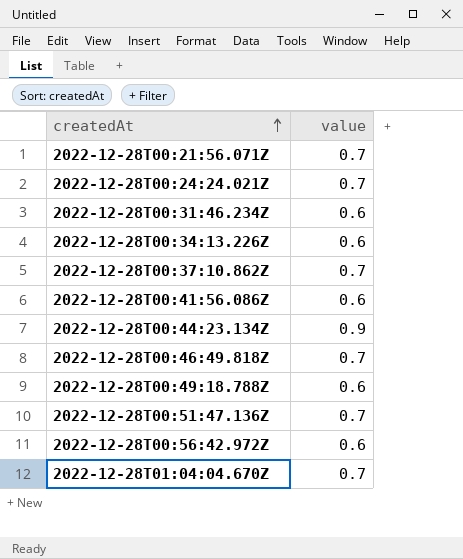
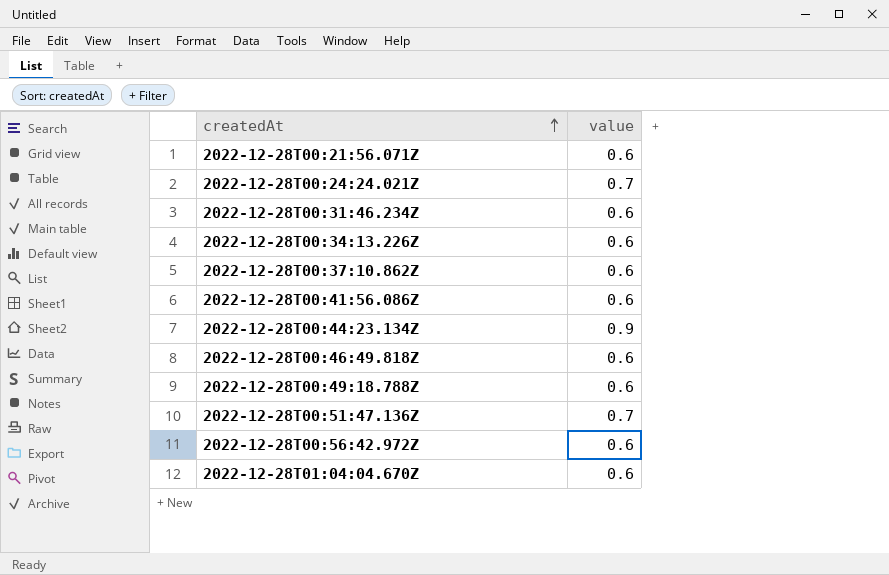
2022-12-28T00:21:56.071Z | value: 0.7 -> 0.6
2022-12-28T00:37:10.862Z | value: 0.7 -> 0.6
2022-12-28T00:46:49.818Z | value: 0.7 -> 0.6
2022-12-28T01:04:04.670Z | value: 0.7 -> 0.6

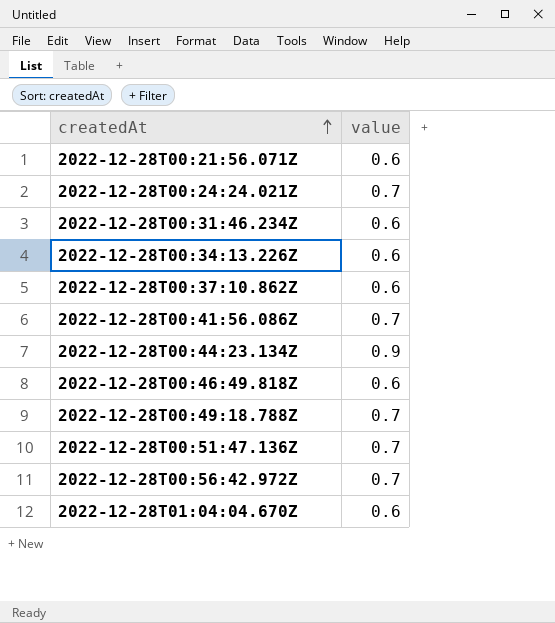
2022-12-28T00:41:56.086Z | value: 0.6 -> 0.7
2022-12-28T00:49:18.788Z | value: 0.6 -> 0.7
2022-12-28T00:56:42.972Z | value: 0.6 -> 0.7

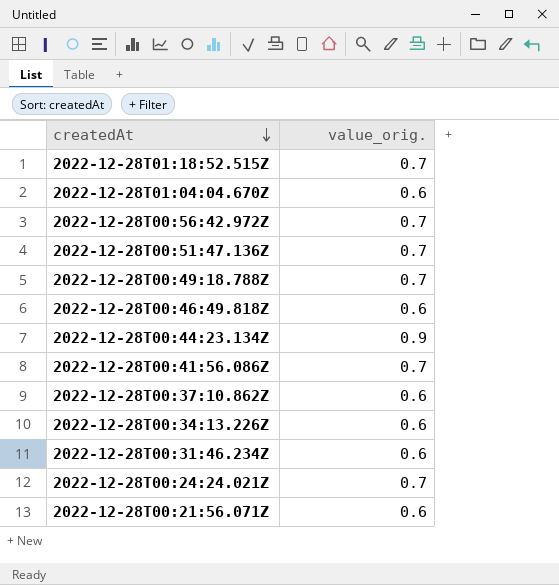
row order: createdAt ascending -> createdAt descending
column name: value -> value_orig.
row 2022-12-28T01:18:52.515Z: none -> 0.7

